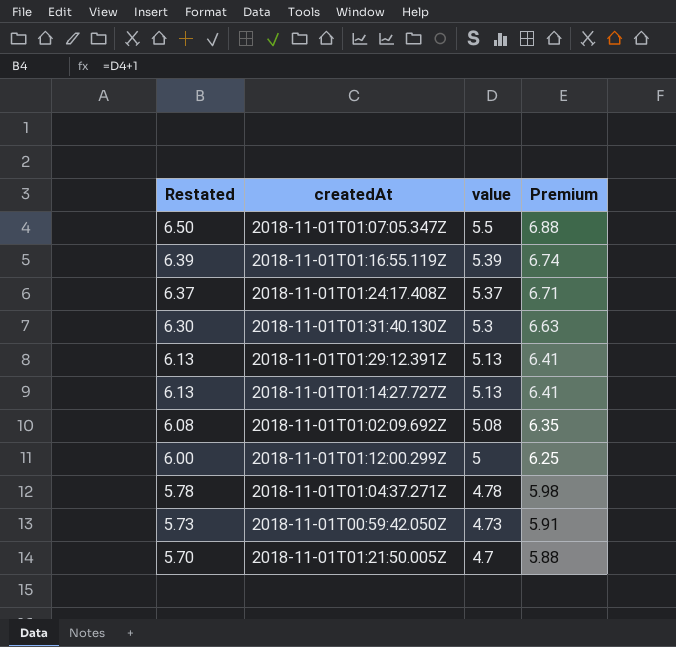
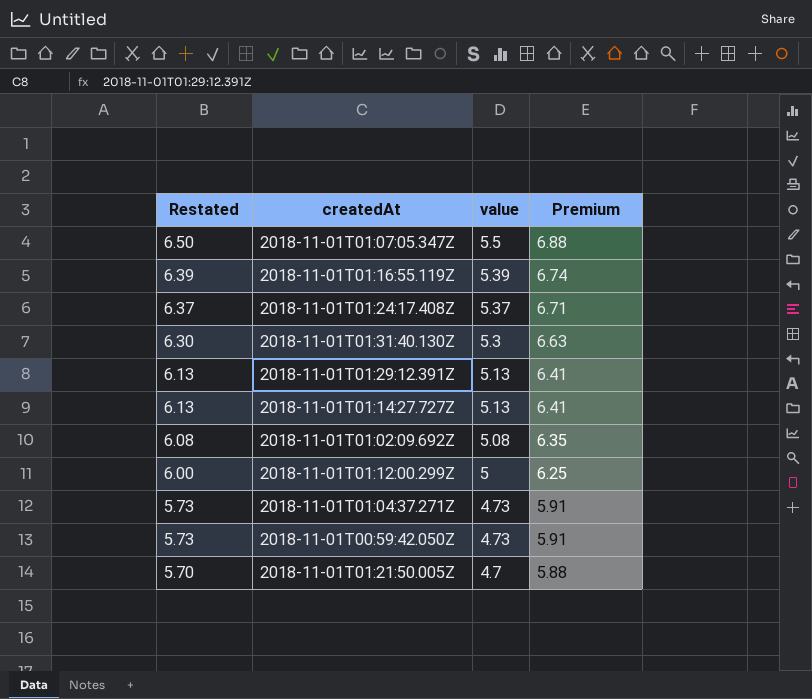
2018-11-01T01:04:37.271Z | Restated: 5.78 -> 5.73
2018-11-01T01:04:37.271Z | value: 4.78 -> 4.73
2018-11-01T01:04:37.271Z | Premium: 5.98 -> 5.91

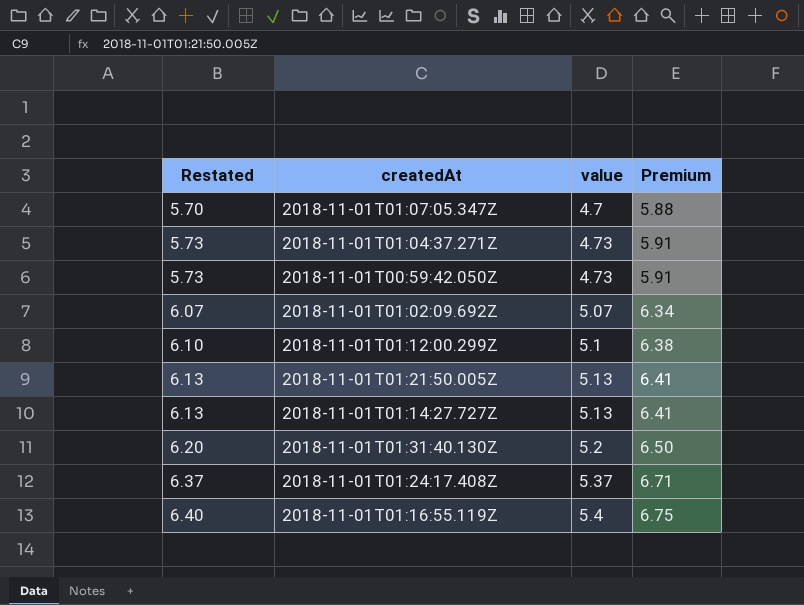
row order: Restated descending -> Restated ascending
row 2018-11-01T01:29:12.391Z: 6.13 | 5.13 | 6.41 -> none
2018-11-01T01:07:05.347Z | Restated: 6.50 -> 5.70
2018-11-01T01:07:05.347Z | value: 5.5 -> 4.7
2018-11-01T01:07:05.347Z | Premium: 6.88 -> 5.88
2018-11-01T01:02:09.692Z | Restated: 6.08 -> 6.07
2018-11-01T01:02:09.692Z | value: 5.08 -> 5.07
2018-11-01T01:02:09.692Z | Premium: 6.35 -> 6.34
2018-11-01T01:12:00.299Z | Restated: 6.00 -> 6.10
2018-11-01T01:12:00.299Z | value: 5 -> 5.1
2018-11-01T01:12:00.299Z | Premium: 6.25 -> 6.38
2018-11-01T01:21:50.005Z | Restated: 5.70 -> 6.13
2018-11-01T01:21:50.005Z | value: 4.7 -> 5.13
2018-11-01T01:21:50.005Z | Premium: 5.88 -> 6.41
2018-11-01T01:31:40.130Z | Restated: 6.30 -> 6.20
2018-11-01T01:31:40.130Z | value: 5.3 -> 5.2
2018-11-01T01:31:40.130Z | Premium: 6.63 -> 6.50
2018-11-01T01:16:55.119Z | Restated: 6.39 -> 6.40
2018-11-01T01:16:55.119Z | value: 5.39 -> 5.4
2018-11-01T01:16:55.119Z | Premium: 6.74 -> 6.75

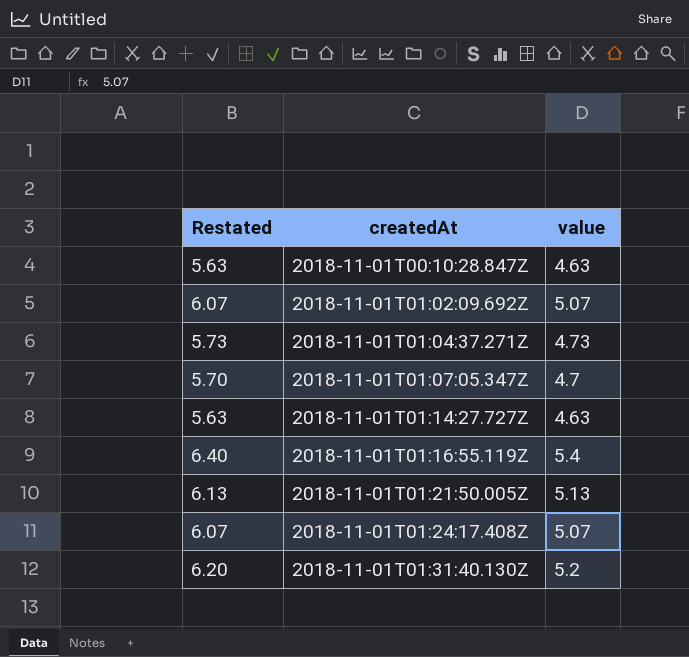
row order: Restated ascending -> createdAt ascending
column Premium | formula: [value] * 1.25 -> none
row 2018-11-01T00:59:42.050Z: 5.73 | 4.73 | 5.91 -> none
row 2018-11-01T01:12:00.299Z: 6.10 | 5.1 | 6.38 -> none
row 2018-11-01T00:10:28.847Z: none -> 5.63 | 4.63
2018-11-01T01:14:27.727Z | Restated: 6.13 -> 5.63
2018-11-01T01:14:27.727Z | value: 5.13 -> 4.63
2018-11-01T01:24:17.408Z | Restated: 6.37 -> 6.07
2018-11-01T01:24:17.408Z | value: 5.37 -> 5.07

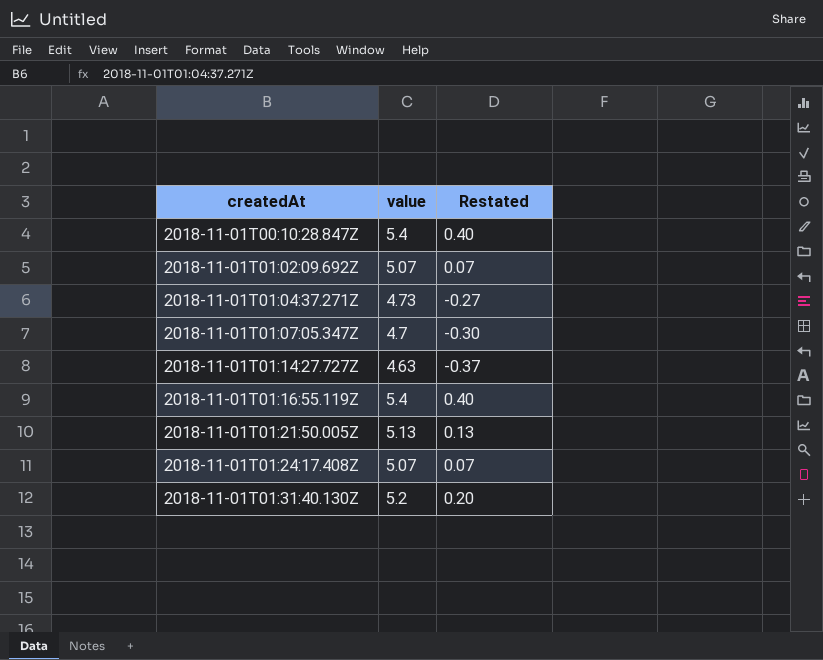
column Restated | formula: [value] + 1 -> [value] - 5
column Restated | position: 1 -> 3
2018-11-01T00:10:28.847Z | value: 4.63 -> 5.4

